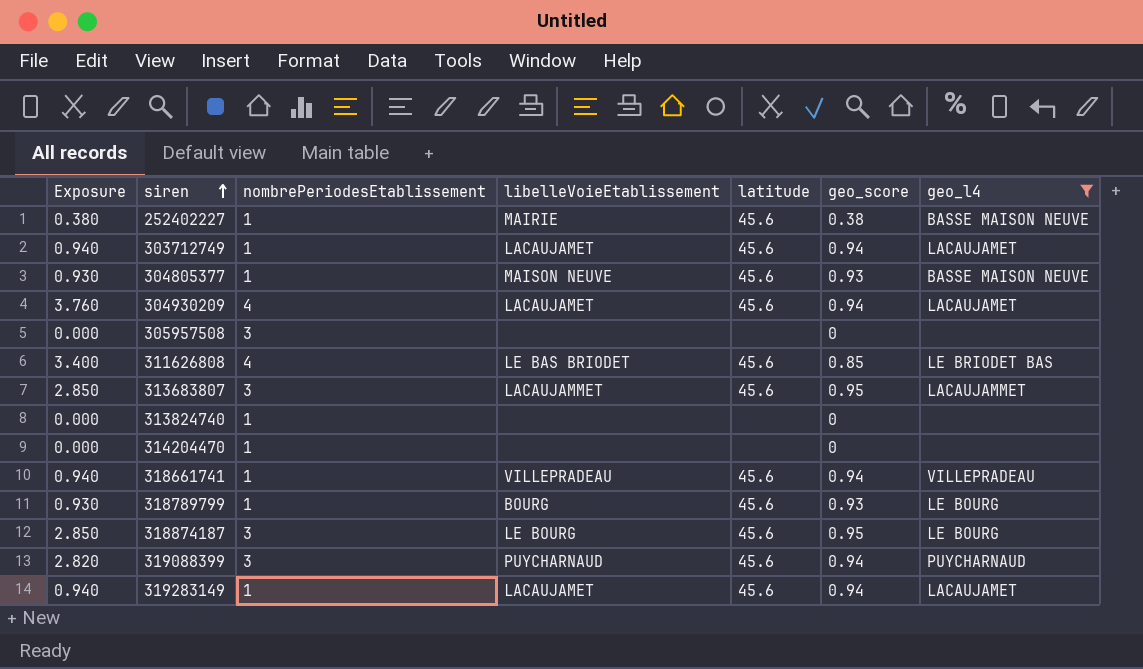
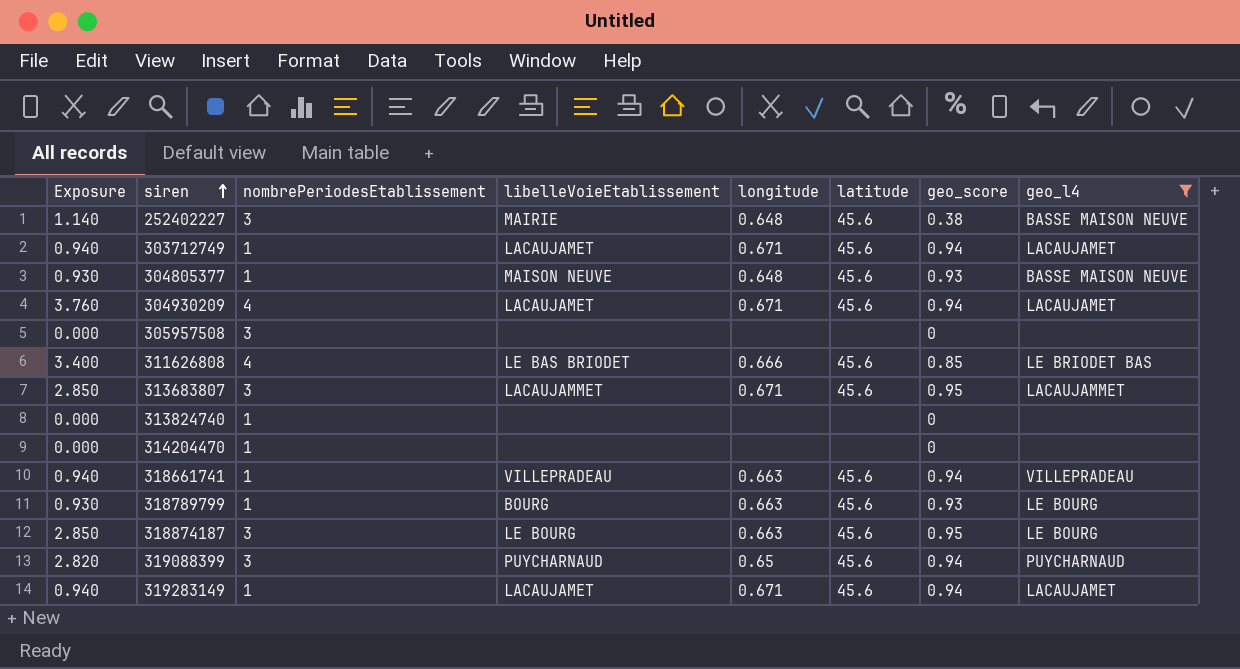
column longitude | position: none -> 5
252402227 | Exposure: 0.380 -> 1.140
252402227 | nombrePeriodesEtablissement: 1 -> 3

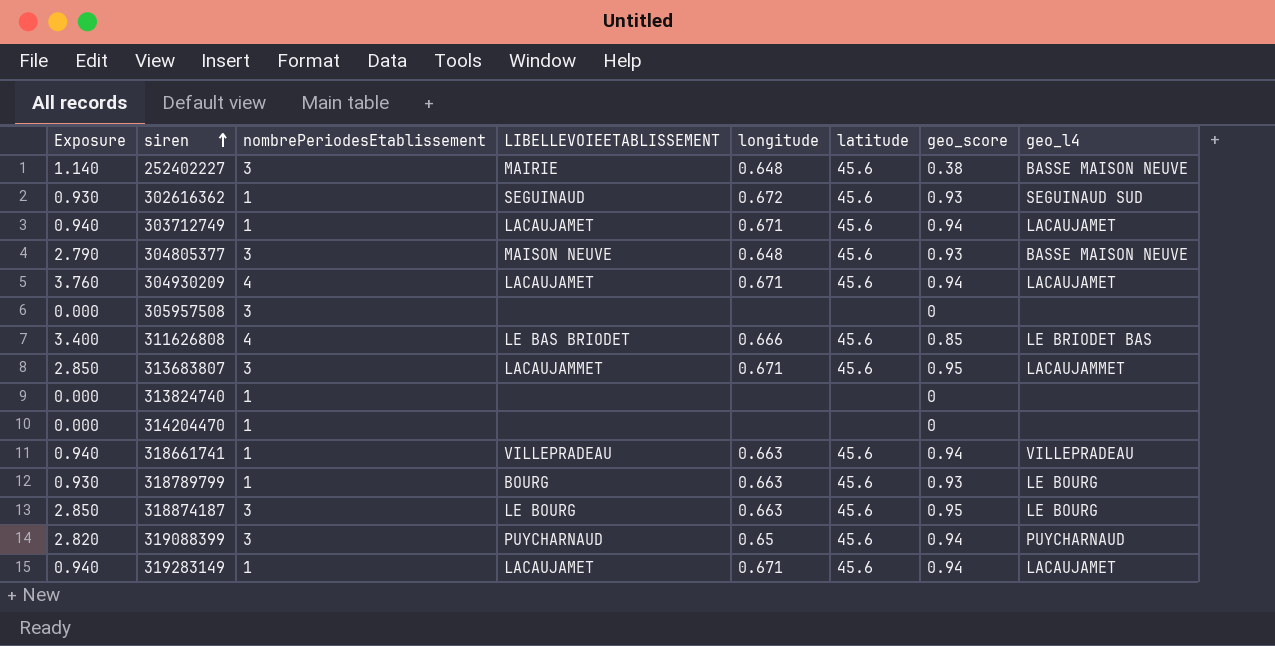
filter: geo_l4 != SEGUINAUD SUD -> none
column name: libelleVoieEtablissement -> LIBELLEVOIEETABLISSEMENT
304805377 | Exposure: 0.930 -> 2.790
304805377 | nombrePeriodesEtablissement: 1 -> 3

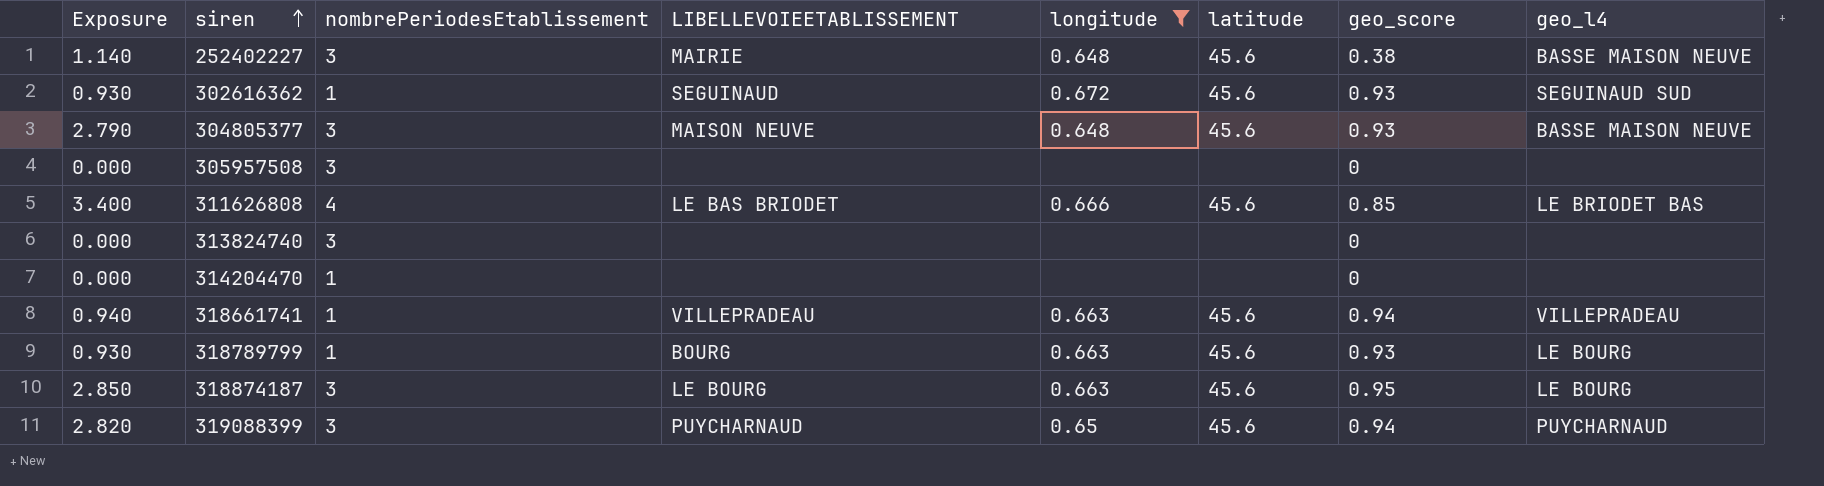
filter: none -> longitude != 0.671
313824740 | nombrePeriodesEtablissement: 1 -> 3

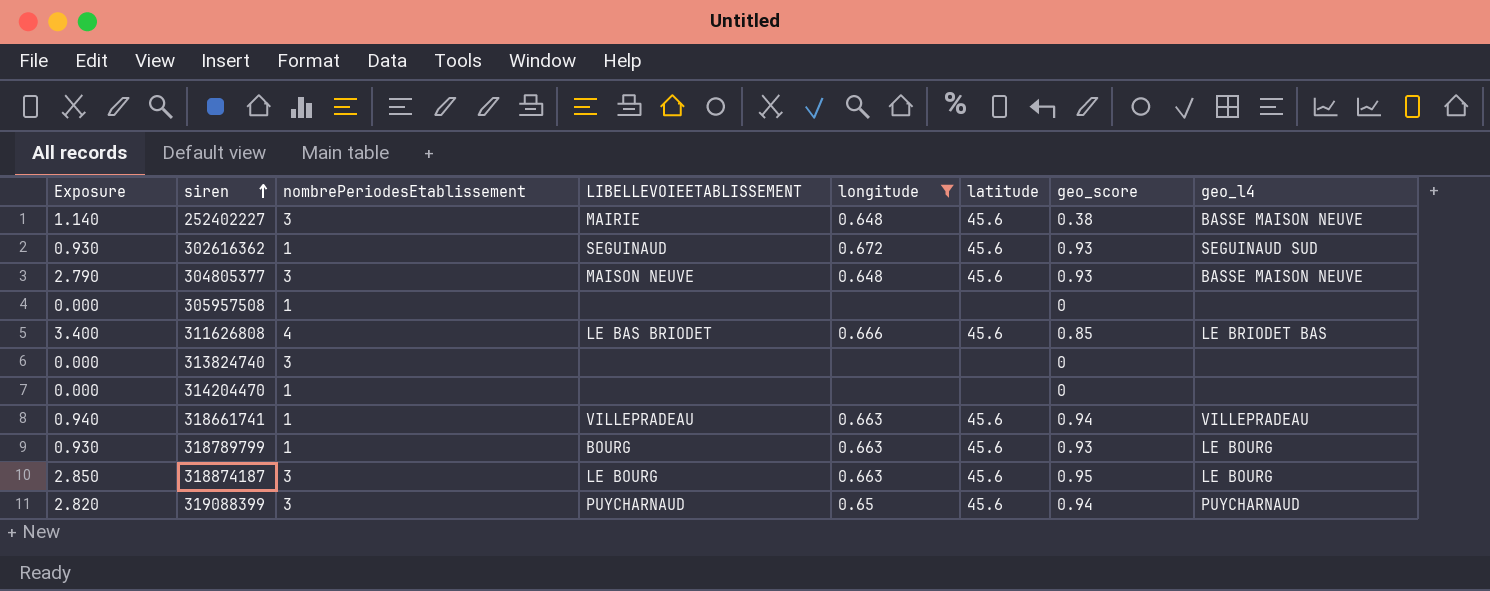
305957508 | nombrePeriodesEtablissement: 3 -> 1

